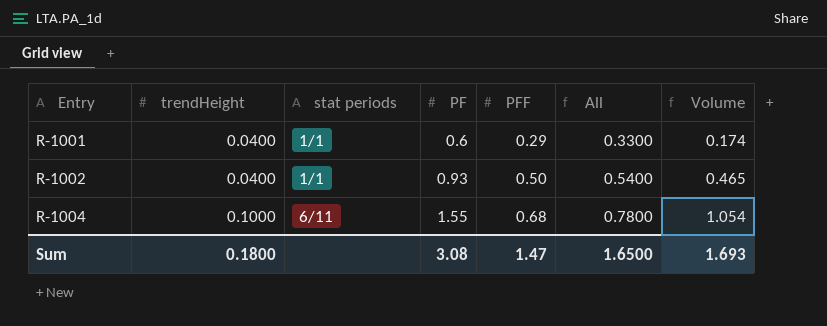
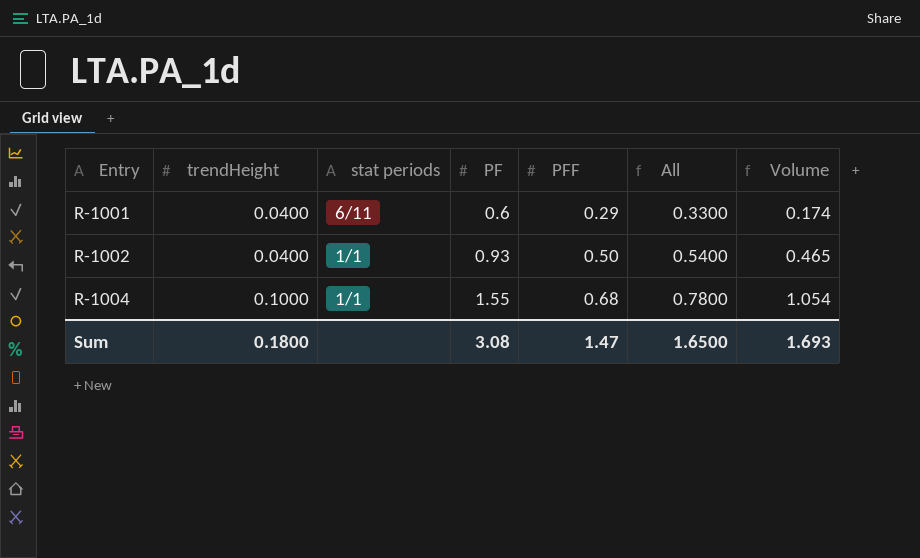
R-1001 | stat periods: 1/1 -> 6/11
R-1004 | stat periods: 6/11 -> 1/1

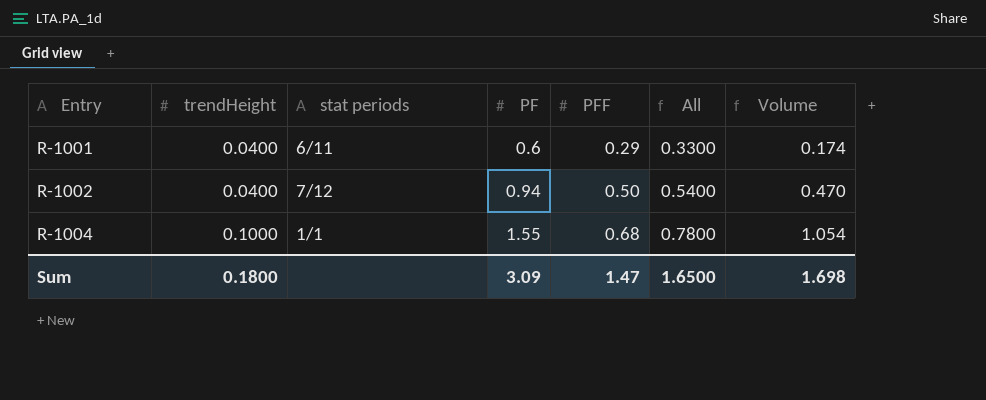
R-1002 | stat periods: 1/1 -> 7/12
R-1002 | PF: 0.93 -> 0.94
R-1002 | Volume: 0.465 -> 0.470
Sum | PF: 3.08 -> 3.09
Sum | Volume: 1.693 -> 1.698

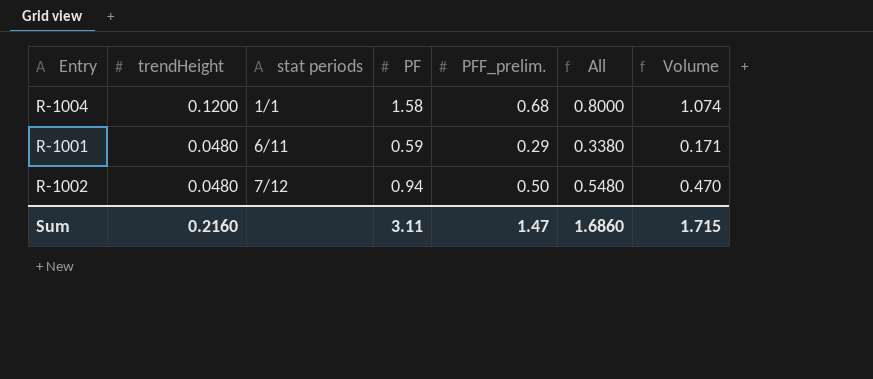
row order: Entry ascending -> trendHeight descending
column name: PFF -> PFF_prelim.
R-1004 | trendHeight: 0.1000 -> 0.1200
R-1004 | PF: 1.55 -> 1.58
R-1004 | All: 0.7800 -> 0.8000
R-1004 | Volume: 1.054 -> 1.074
R-1001 | trendHeight: 0.0400 -> 0.0480
R-1001 | PF: 0.6 -> 0.59
R-1001 | All: 0.3300 -> 0.3380
R-1001 | Volume: 0.174 -> 0.171
R-1002 | trendHeight: 0.0400 -> 0.0480
R-1002 | All: 0.5400 -> 0.5480
Sum | trendHeight: 0.1800 -> 0.2160
Sum | PF: 3.09 -> 3.11
Sum | All: 1.6500 -> 1.6860
Sum | Volume: 1.698 -> 1.715

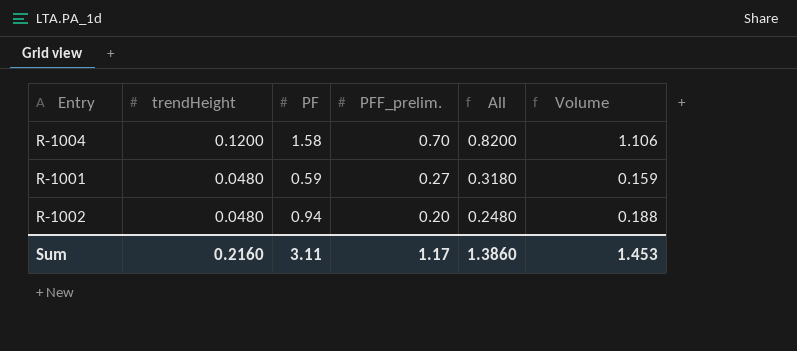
column stat periods | position: 3 -> none
R-1004 | PFF_prelim.: 0.68 -> 0.70
R-1004 | All: 0.8000 -> 0.8200
R-1004 | Volume: 1.074 -> 1.106
R-1001 | PFF_prelim.: 0.29 -> 0.27
R-1001 | All: 0.3380 -> 0.3180
R-1001 | Volume: 0.171 -> 0.159
R-1002 | PFF_prelim.: 0.50 -> 0.20
R-1002 | All: 0.5480 -> 0.2480
R-1002 | Volume: 0.470 -> 0.188
Sum | PFF_prelim.: 1.47 -> 1.17
Sum | All: 1.6860 -> 1.3860
Sum | Volume: 1.715 -> 1.453

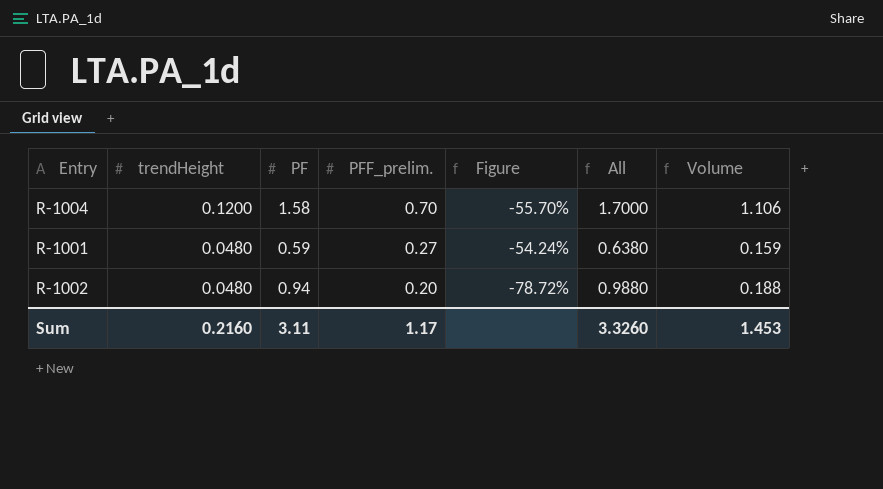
column Figure | formula: none -> ([PFF_prelim.] - [PF]) / [PF]
column All | formula: [trendHeight] + [PFF_prelim.] -> [trendHeight] + [PF]
Sum | All: 1.3860 -> 3.3260

